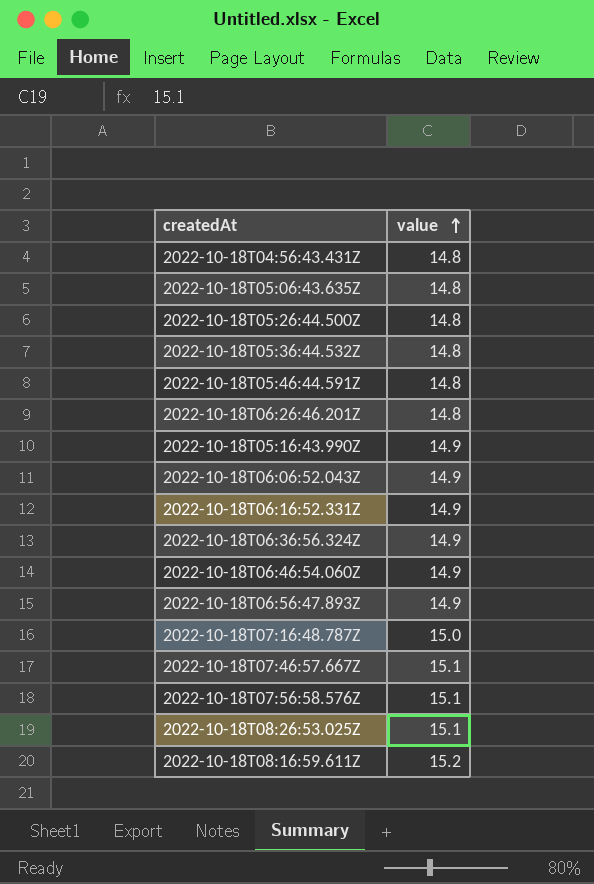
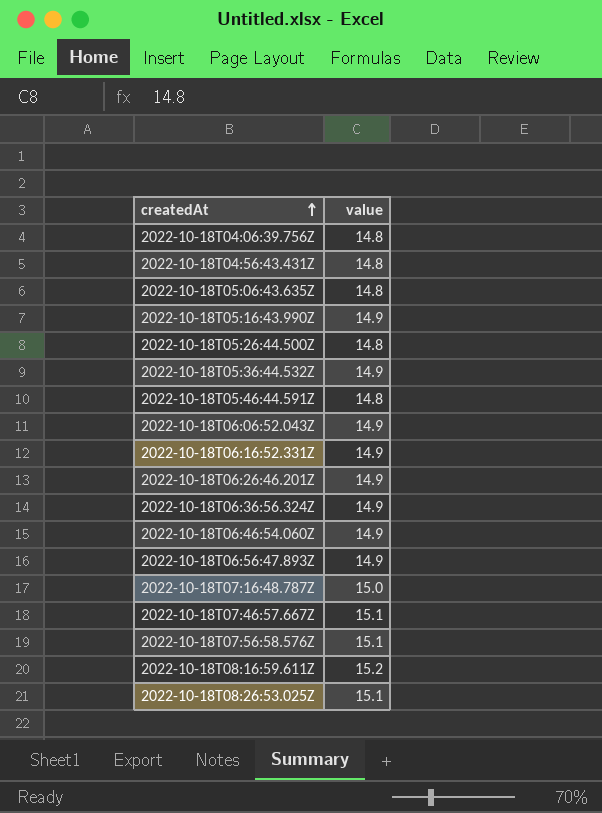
row order: value ascending -> createdAt ascending
row 2022-10-18T04:06:39.756Z: none -> 14.8
2022-10-18T05:36:44.532Z | value: 14.8 -> 14.9
2022-10-18T06:26:46.201Z | value: 14.8 -> 14.9

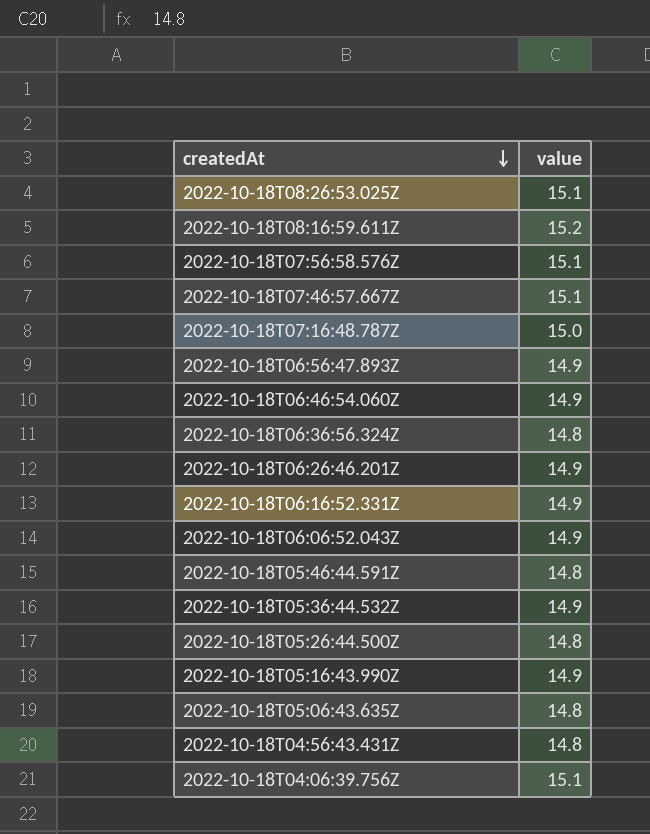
row order: createdAt ascending -> createdAt descending
2022-10-18T06:36:56.324Z | value: 14.9 -> 14.8
2022-10-18T04:06:39.756Z | value: 14.8 -> 15.1

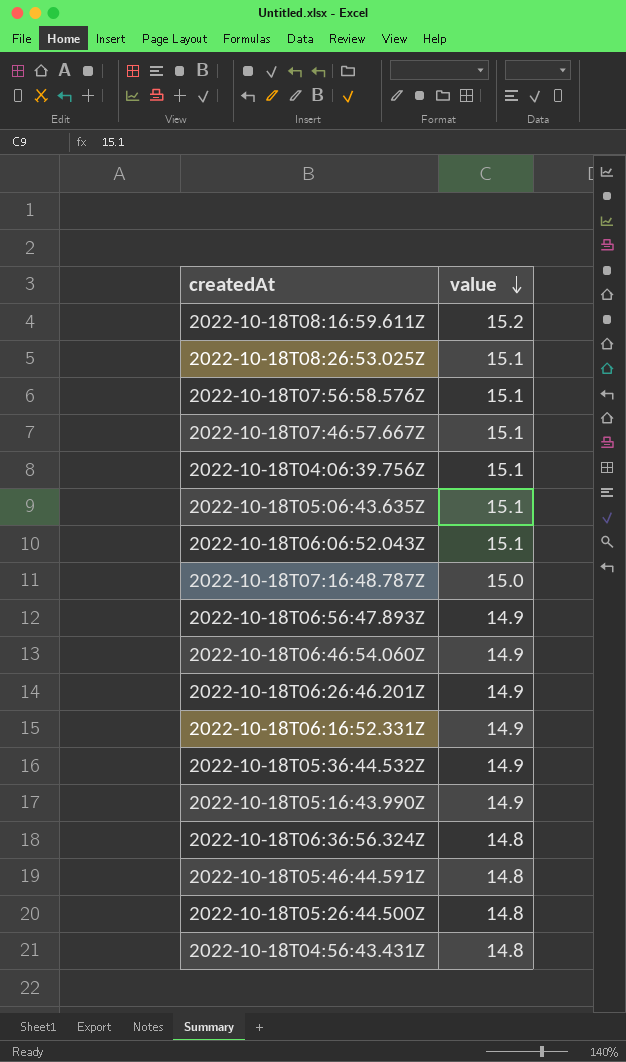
row order: createdAt descending -> value descending
2022-10-18T05:06:43.635Z | value: 14.8 -> 15.1
2022-10-18T06:06:52.043Z | value: 14.9 -> 15.1

